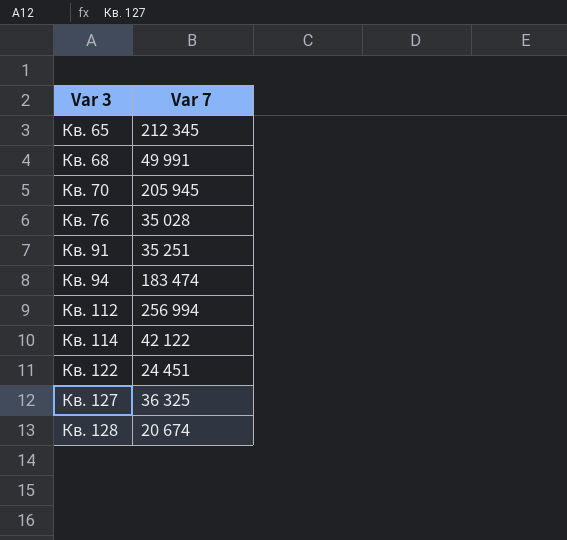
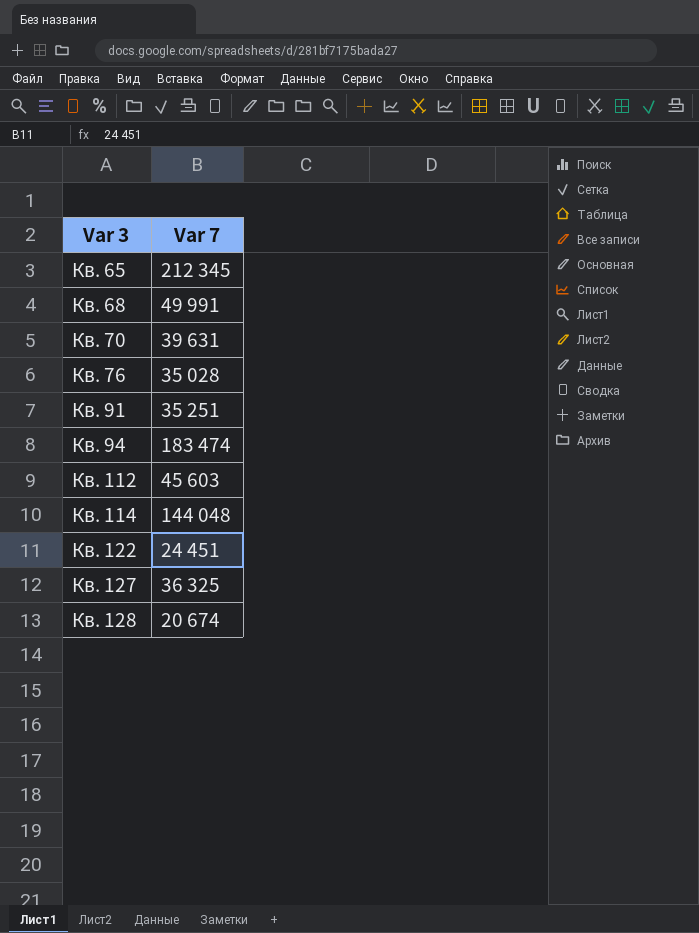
Кв. 70 | Var 7: 205 945 -> 39 631
Кв. 112 | Var 7: 256 994 -> 45 603
Кв. 114 | Var 7: 42 122 -> 144 048

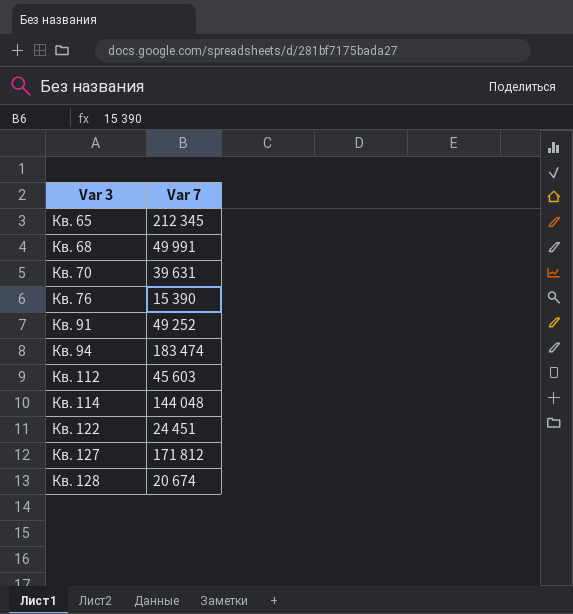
Кв. 76 | Var 7: 35 028 -> 15 390
Кв. 91 | Var 7: 35 251 -> 49 252
Кв. 127 | Var 7: 36 325 -> 171 812

